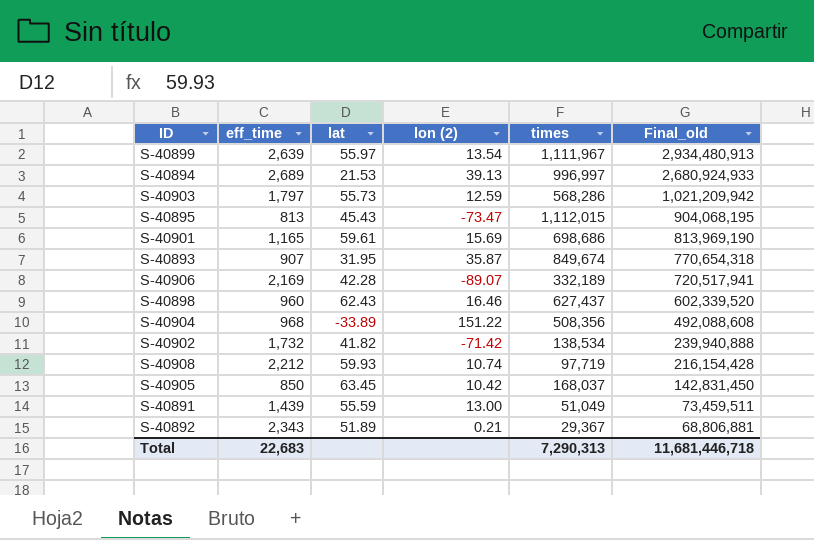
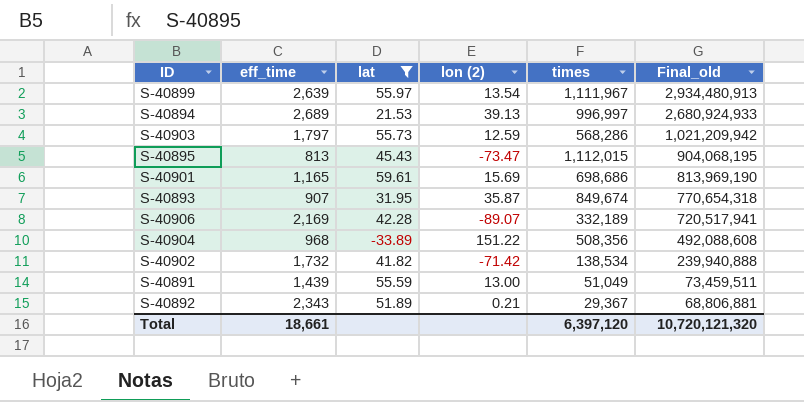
filter: none -> lat <= 59.61
Total | eff_time: 22,683 -> 18,661
Total | times: 7,290,313 -> 6,397,120
Total | Final_old: 11,681,446,718 -> 10,720,121,320

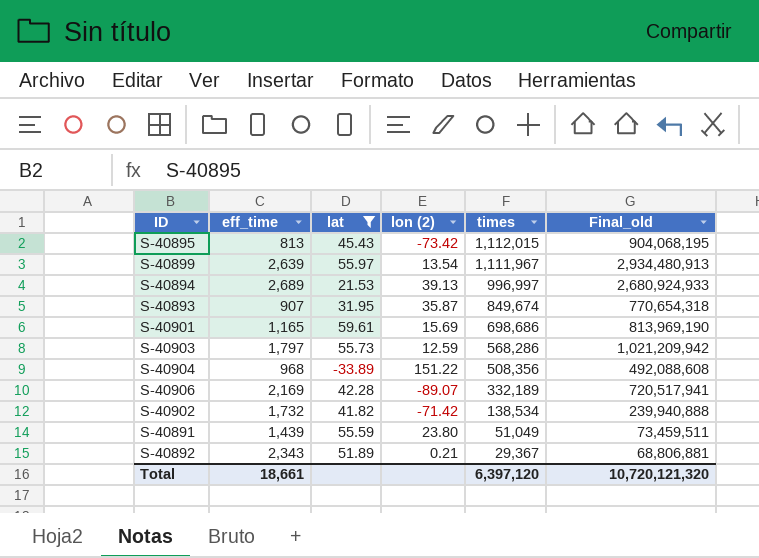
row order: Final_old descending -> times descending
S-40895 | lon (2): -73.47 -> -73.42
S-40891 | lon (2): 13.00 -> 23.80

